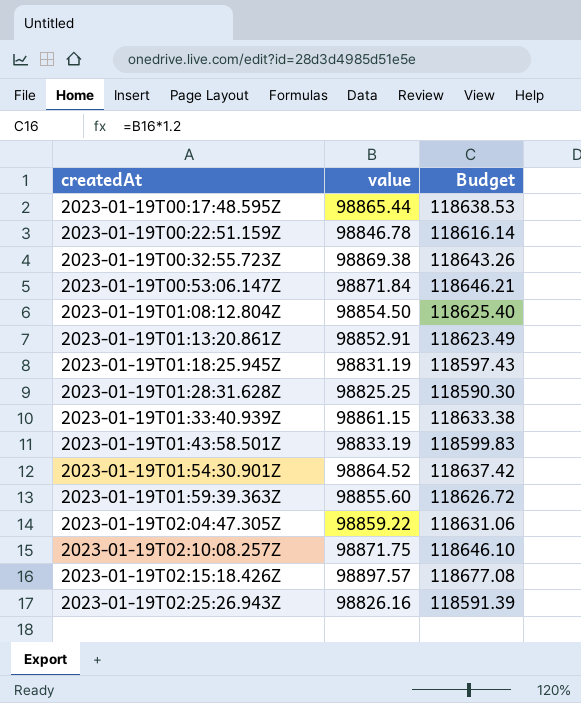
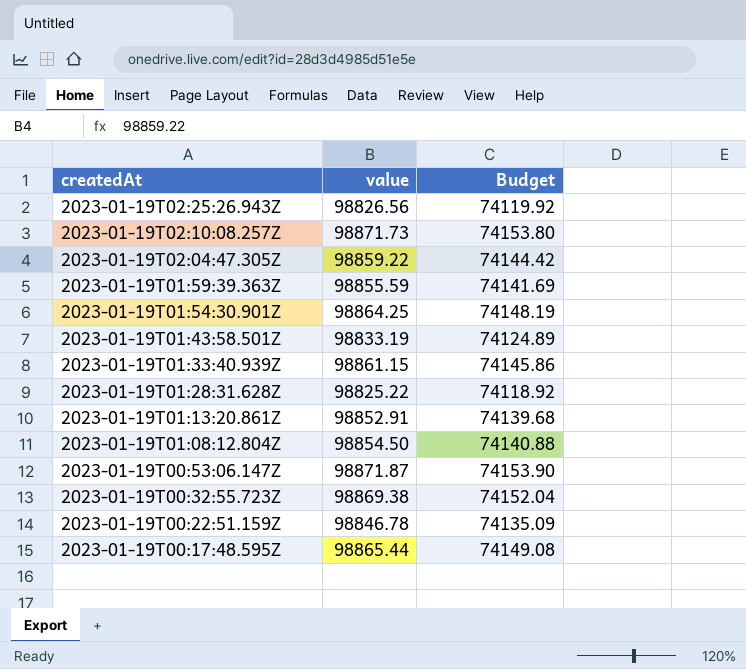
row order: createdAt ascending -> createdAt descending
column Budget | formula: [value] * 1.2 -> [value] * 0.75
row 2023-01-19T01:18:25.945Z: 98831.19 | 118597.43 -> none
row 2023-01-19T02:15:18.426Z: 98897.57 | 118677.08 -> none
2023-01-19T02:25:26.943Z | value: 98826.16 -> 98826.56
2023-01-19T02:10:08.257Z | value: 98871.75 -> 98871.73
2023-01-19T01:59:39.363Z | value: 98855.60 -> 98855.59
2023-01-19T01:54:30.901Z | value: 98864.52 -> 98864.25
2023-01-19T01:28:31.628Z | value: 98825.25 -> 98825.22
2023-01-19T00:53:06.147Z | value: 98871.84 -> 98871.87

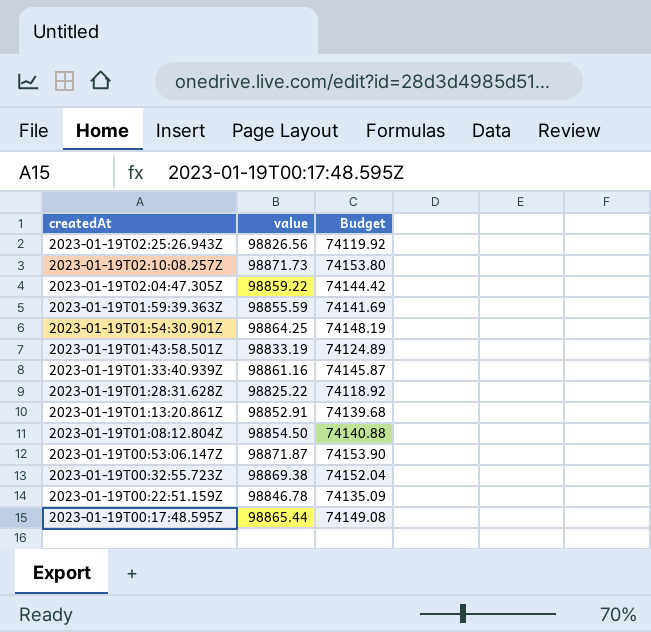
2023-01-19T01:33:40.939Z | value: 98861.15 -> 98861.16
2023-01-19T01:33:40.939Z | Budget: 74145.86 -> 74145.87

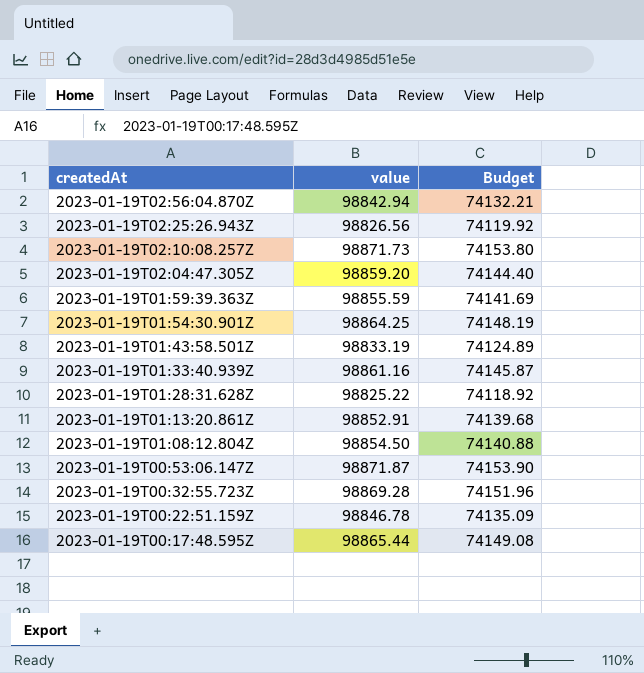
row 2023-01-19T02:56:04.870Z: none -> 98842.94 | 74132.21
2023-01-19T02:04:47.305Z | value: 98859.22 -> 98859.20
2023-01-19T02:04:47.305Z | Budget: 74144.42 -> 74144.40
2023-01-19T00:32:55.723Z | value: 98869.38 -> 98869.28
2023-01-19T00:32:55.723Z | Budget: 74152.04 -> 74151.96

